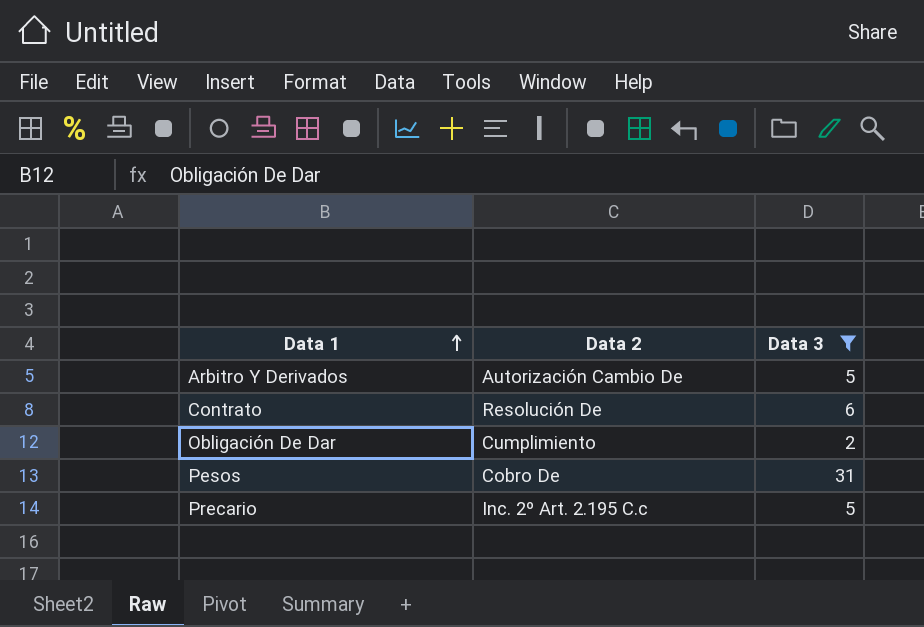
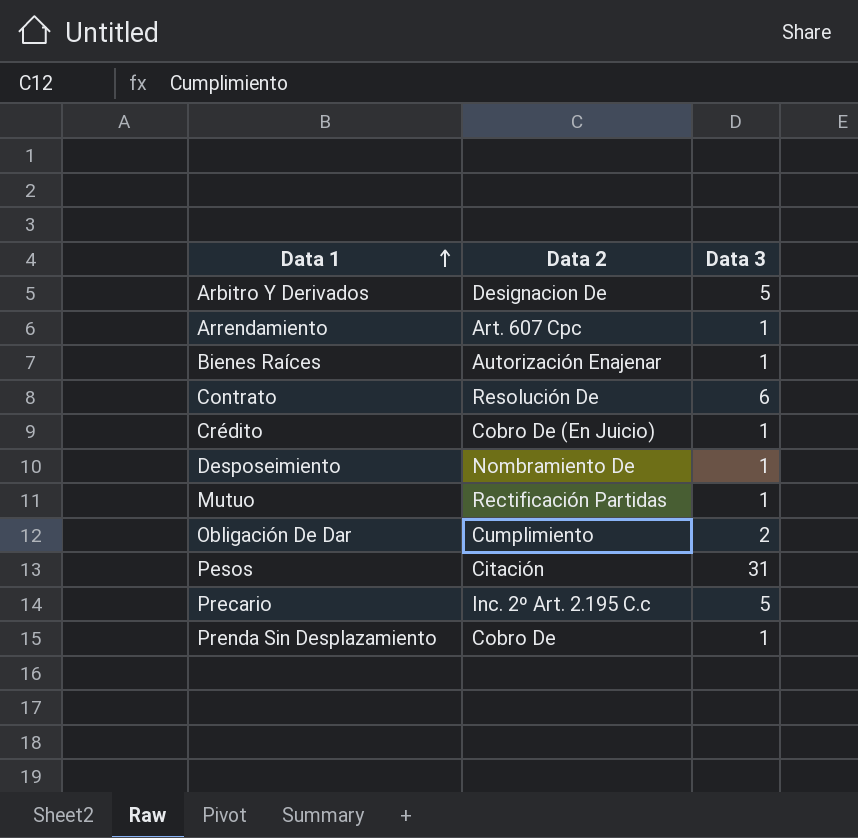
filter: Data 3 != 1 -> none
Arbitro Y Derivados | Data 2: Autorización Cambio De -> Designacion De
Pesos | Data 2: Cobro De -> Citación

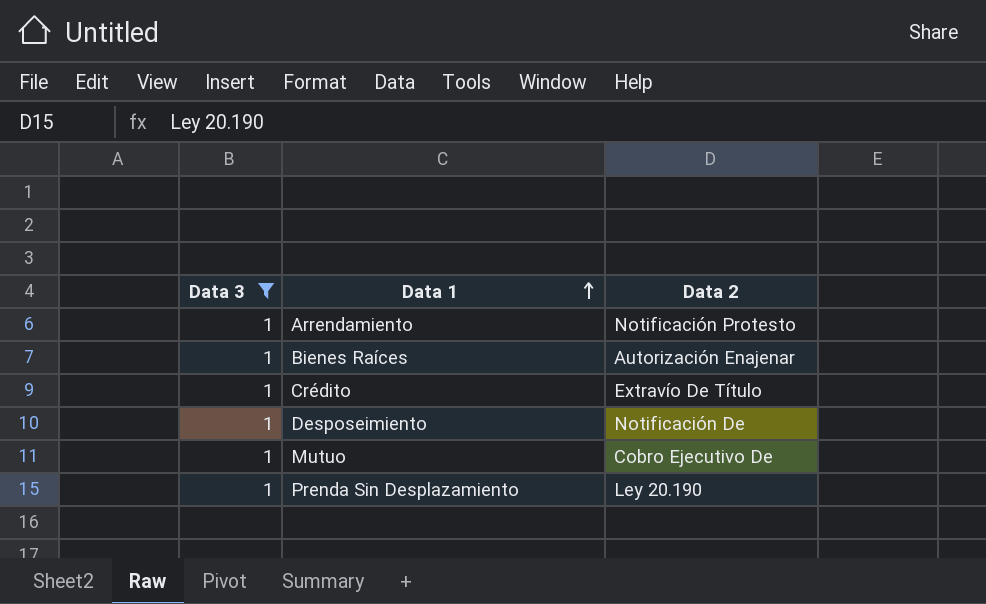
filter: none -> Data 3 = 1
column Data 3 | position: 3 -> 1
Arrendamiento | Data 2: Art. 607 Cpc -> Notificación Protesto
Crédito | Data 2: Cobro De (En Juicio) -> Extravío De Título
Desposeimiento | Data 2: Nombramiento De -> Notificación De
Mutuo | Data 2: Rectificación Partidas -> Cobro Ejecutivo De
Prenda Sin Desplazamiento | Data 2: Cobro De -> Ley 20.190

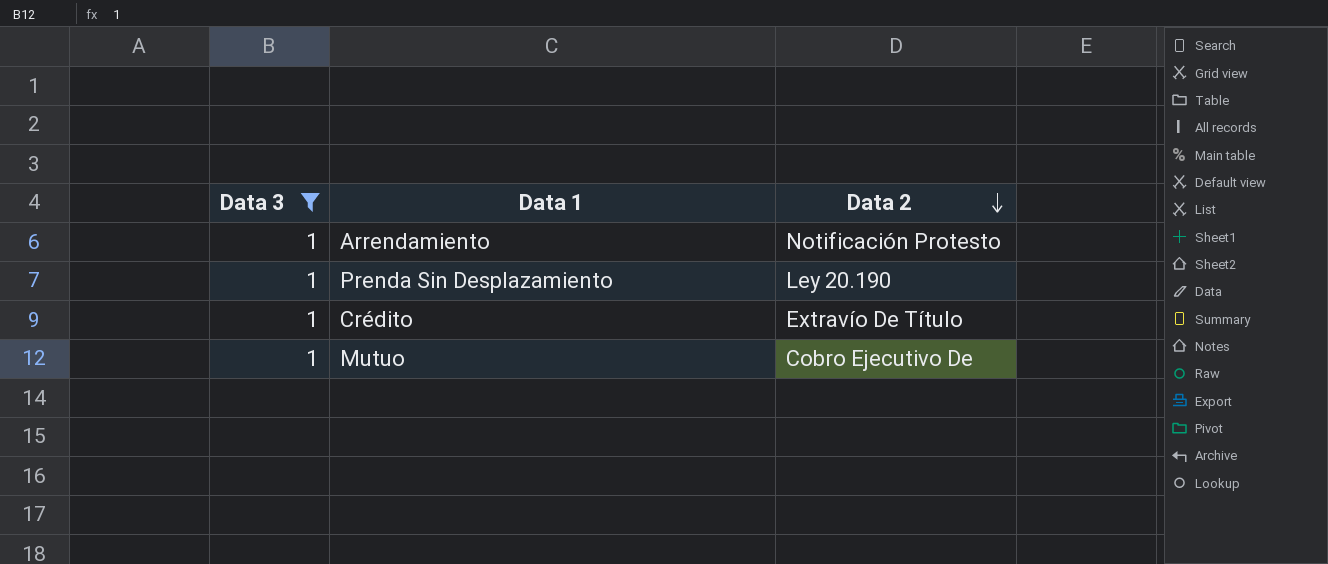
row order: Data 1 ascending -> Data 2 descending
row Bienes Raíces: 1 | Autorización Enajenar -> none
row Desposeimiento: 1 | Notificación De -> none

